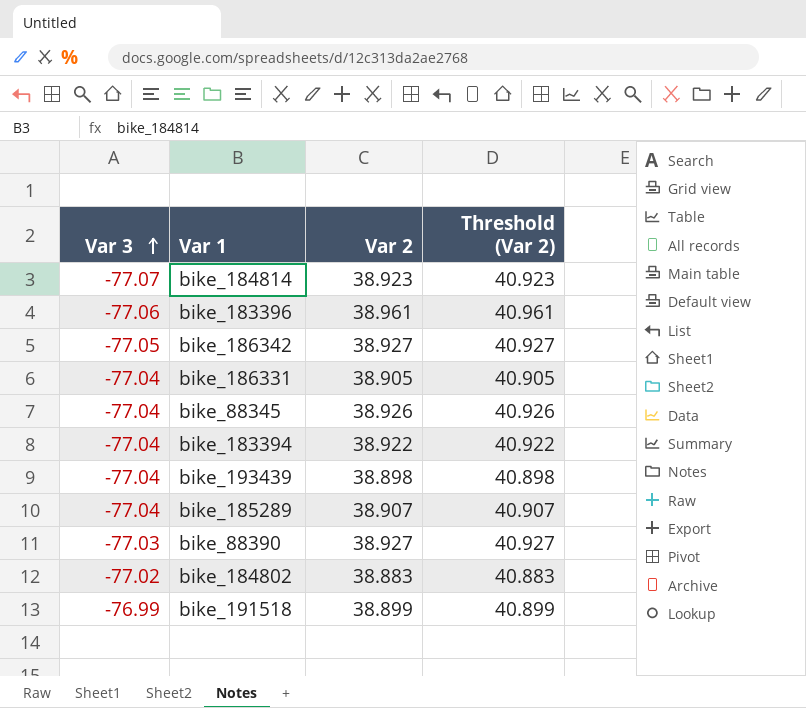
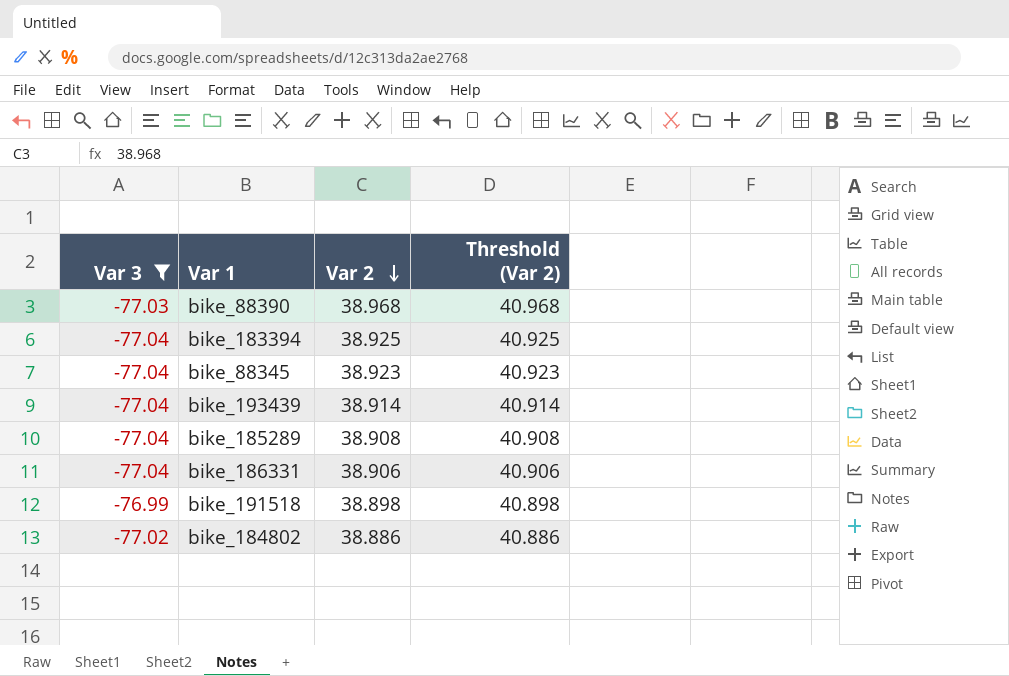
filter: none -> Var 3 >= -77.04
row order: Var 3 ascending -> Var 2 descending
bike_88390 | Var 2: 38.927 -> 38.968
bike_88390 | Threshold (Var 2): 40.927 -> 40.968
bike_183394 | Var 2: 38.922 -> 38.925
bike_183394 | Threshold (Var 2): 40.922 -> 40.925
bike_88345 | Var 2: 38.926 -> 38.923
bike_88345 | Threshold (Var 2): 40.926 -> 40.923
bike_193439 | Var 2: 38.898 -> 38.914
bike_193439 | Threshold (Var 2): 40.898 -> 40.914
bike_185289 | Var 2: 38.907 -> 38.908
bike_185289 | Threshold (Var 2): 40.907 -> 40.908
bike_186331 | Var 2: 38.905 -> 38.906
bike_186331 | Threshold (Var 2): 40.905 -> 40.906
bike_191518 | Var 2: 38.899 -> 38.898
bike_191518 | Threshold (Var 2): 40.899 -> 40.898
bike_184802 | Var 2: 38.883 -> 38.886
bike_184802 | Threshold (Var 2): 40.883 -> 40.886

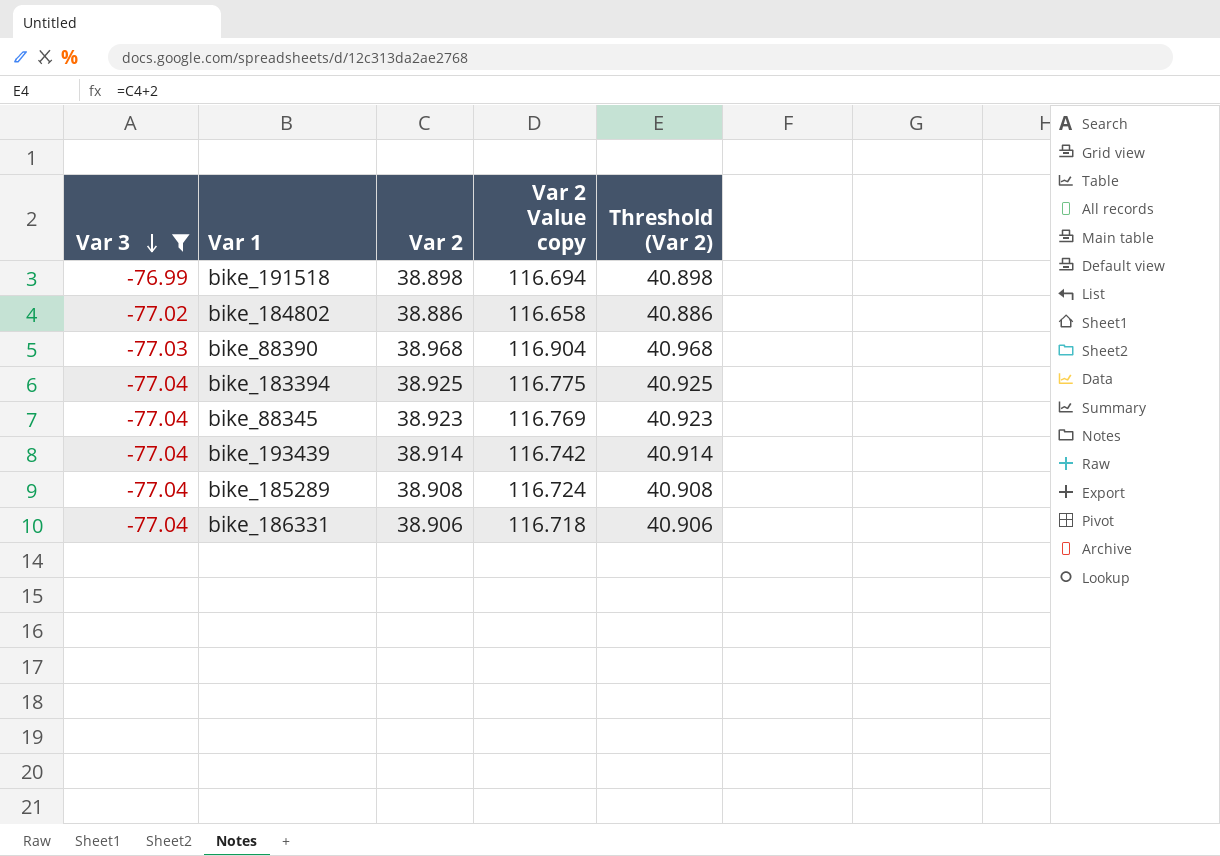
row order: Var 2 descending -> Var 3 descending
column Var 2 Value copy | formula: none -> [Var 2] * 3

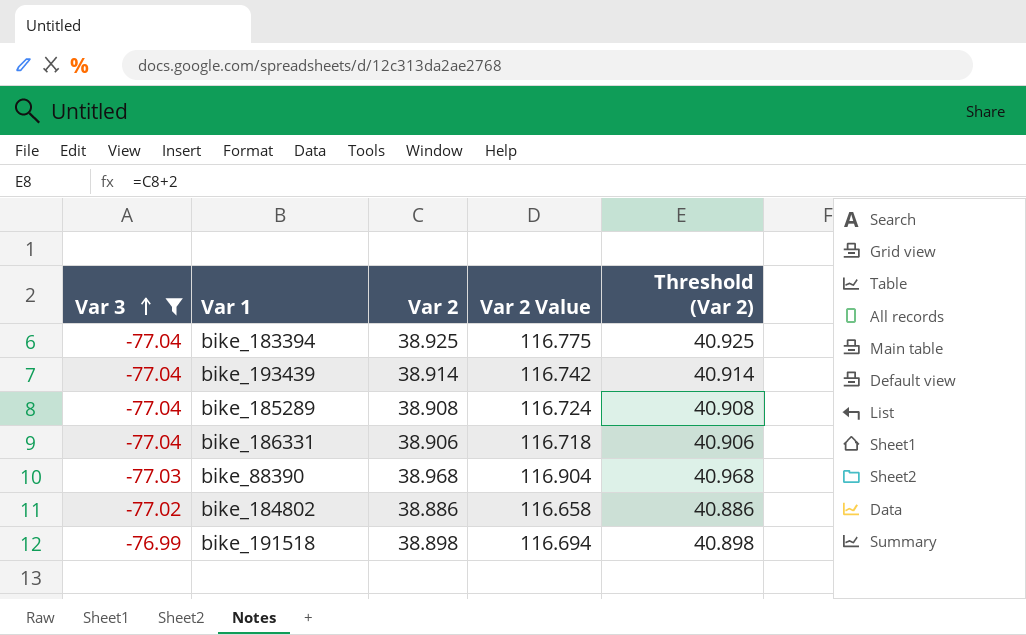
row order: Var 3 descending -> Var 3 ascending
column name: Var 2 Value copy -> Var 2 Value
row bike_88345: -77.04 | 38.923 | 116.769 | 40.923 -> none

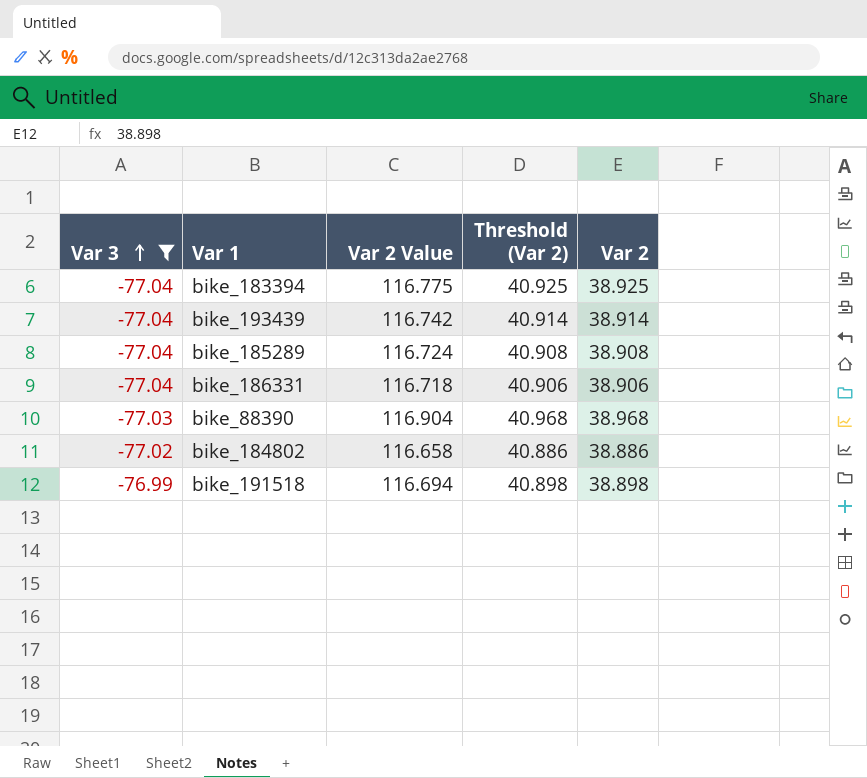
column Var 2 | position: 3 -> 5

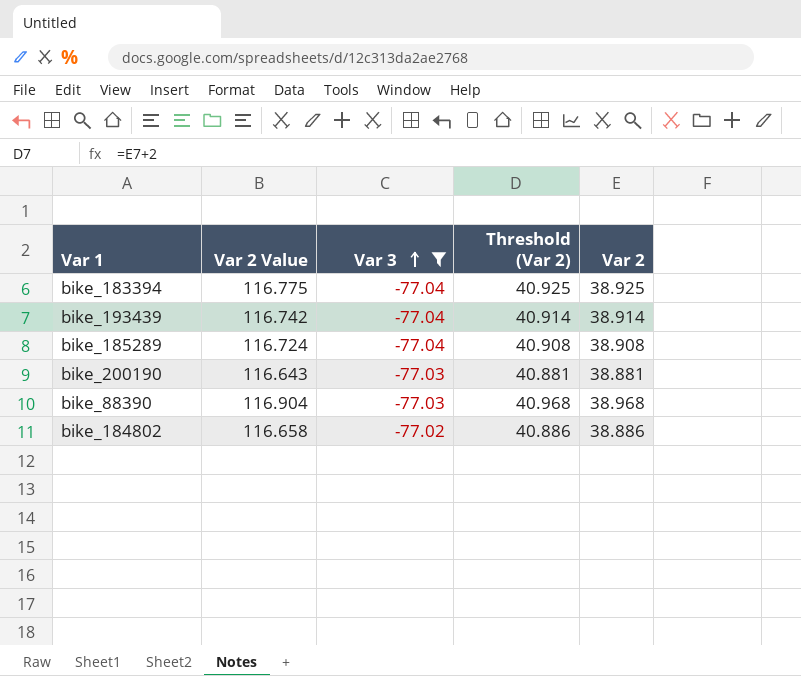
column Var 3 | position: 1 -> 3
row bike_186331: -77.04 | 116.718 | 40.906 | 38.906 -> none
row bike_191518: -76.99 | 116.694 | 40.898 | 38.898 -> none
row bike_200190: none -> 116.643 | -77.03 | 40.881 | 38.881

